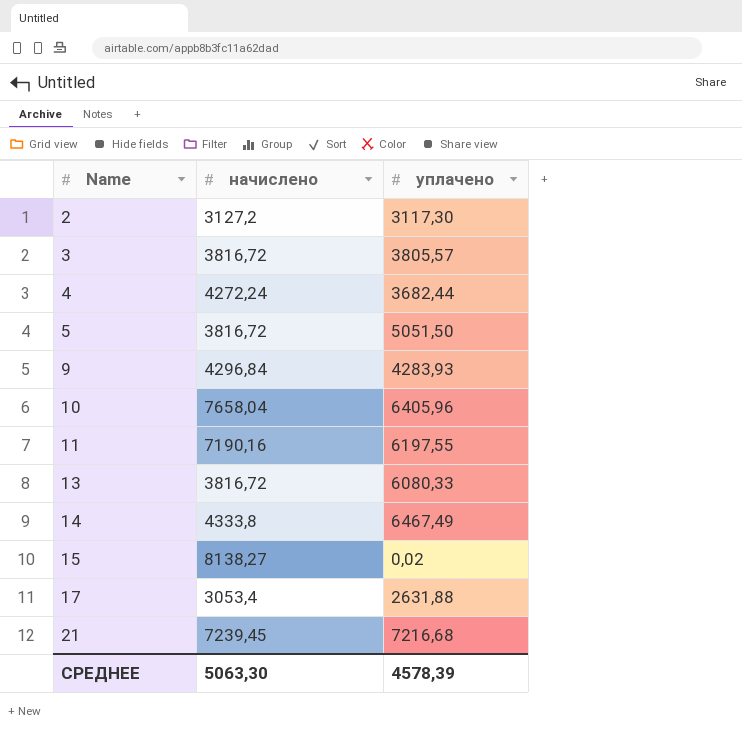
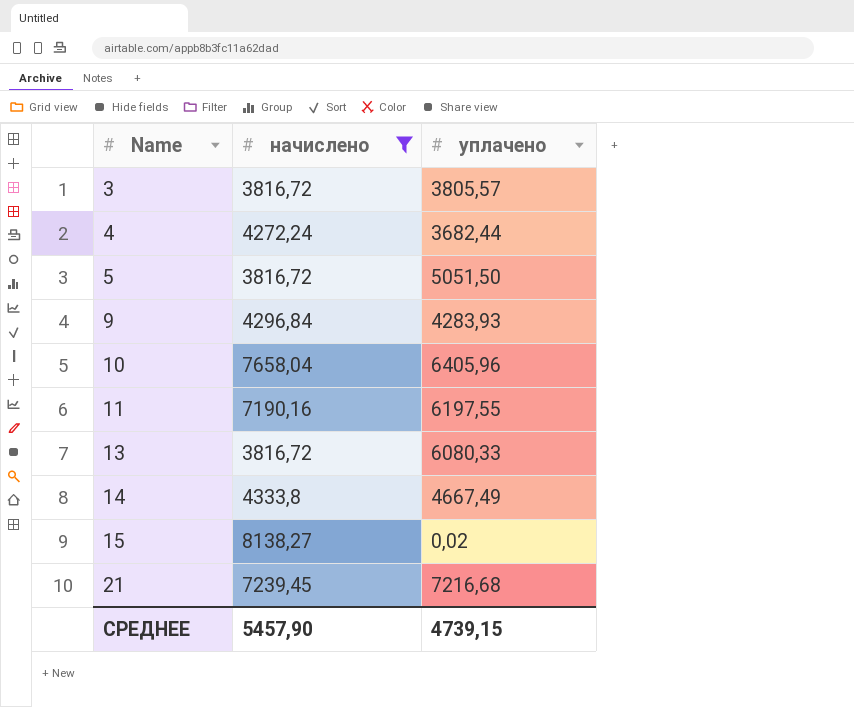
filter: none -> начислено >= 3816,72
14 | уплачено: 6467,49 -> 4667,49
СРЕДНЕЕ | начислено: 5063,30 -> 5457,90
СРЕДНЕЕ | уплачено: 4578,39 -> 4739,15

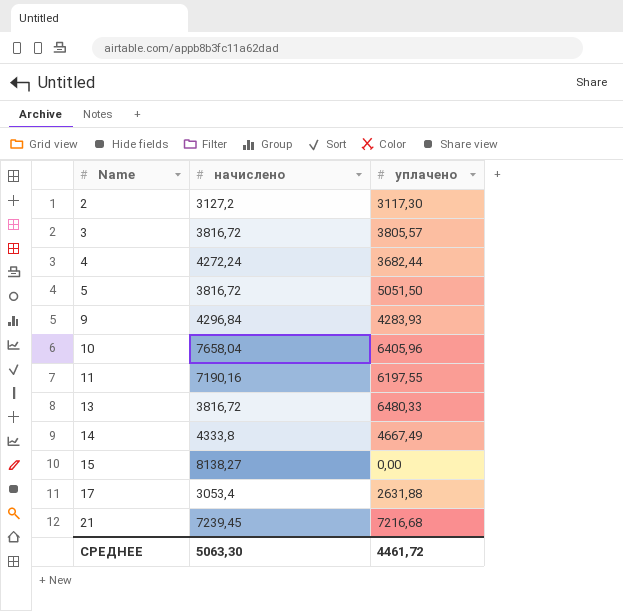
filter: начислено >= 3816,72 -> none
13 | уплачено: 6080,33 -> 6480,33
15 | уплачено: 0,02 -> 0,00
СРЕДНЕЕ | начислено: 5457,90 -> 5063,30
СРЕДНЕЕ | уплачено: 4739,15 -> 4461,72

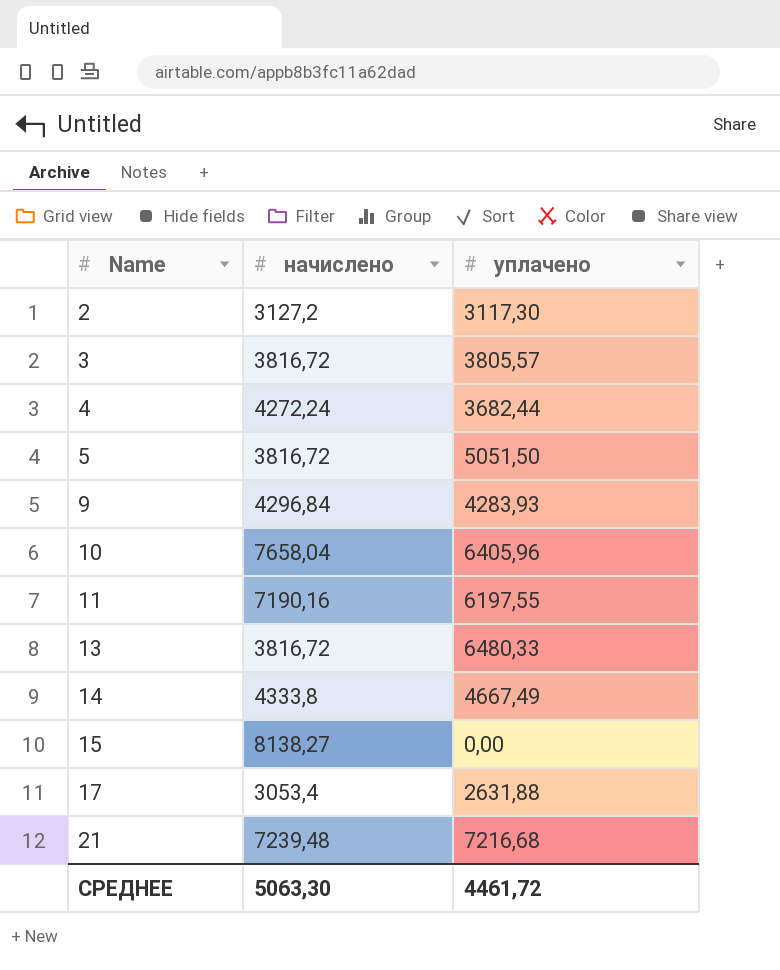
21 | начислено: 7239,45 -> 7239,48

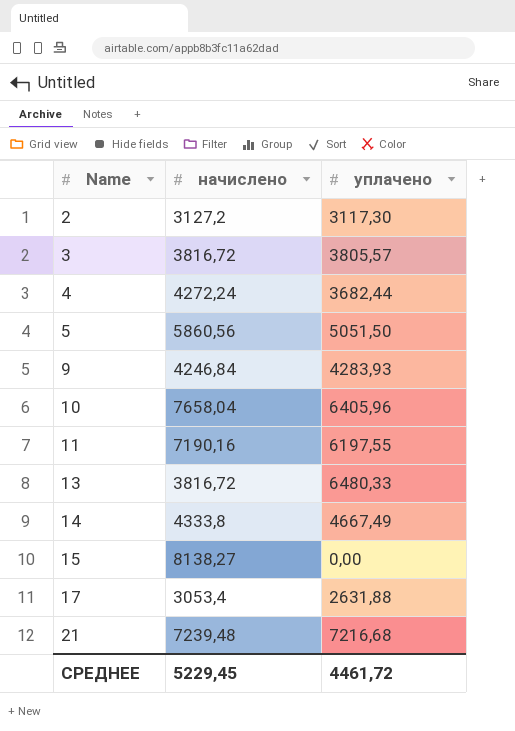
5 | начислено: 3816,72 -> 5860,56
9 | начислено: 4296,84 -> 4246,84
СРЕДНЕЕ | начислено: 5063,30 -> 5229,45

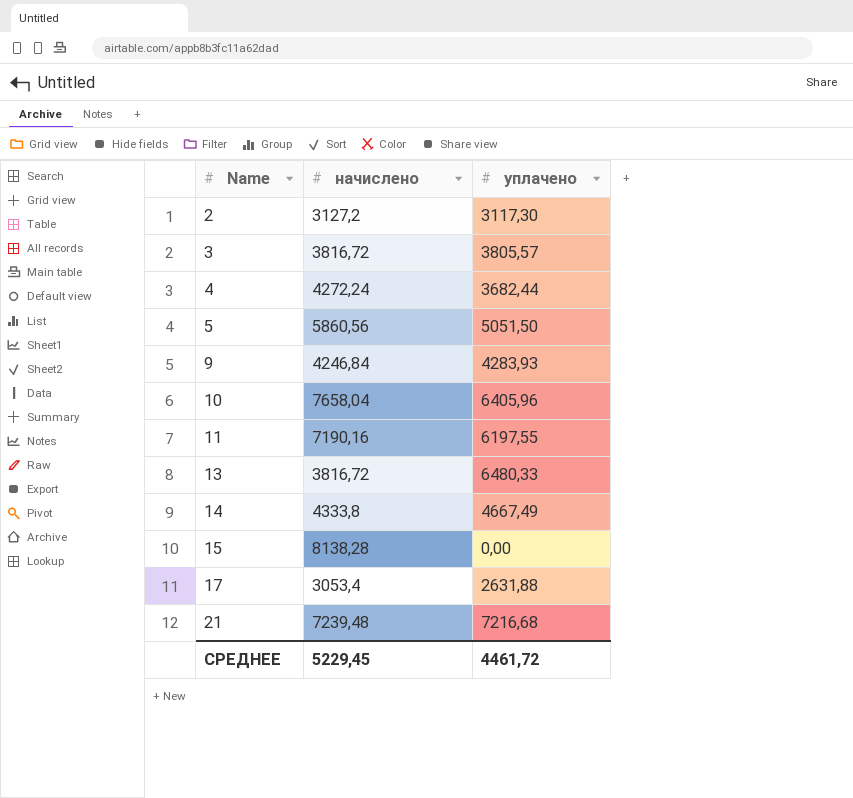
15 | начислено: 8138,27 -> 8138,28

